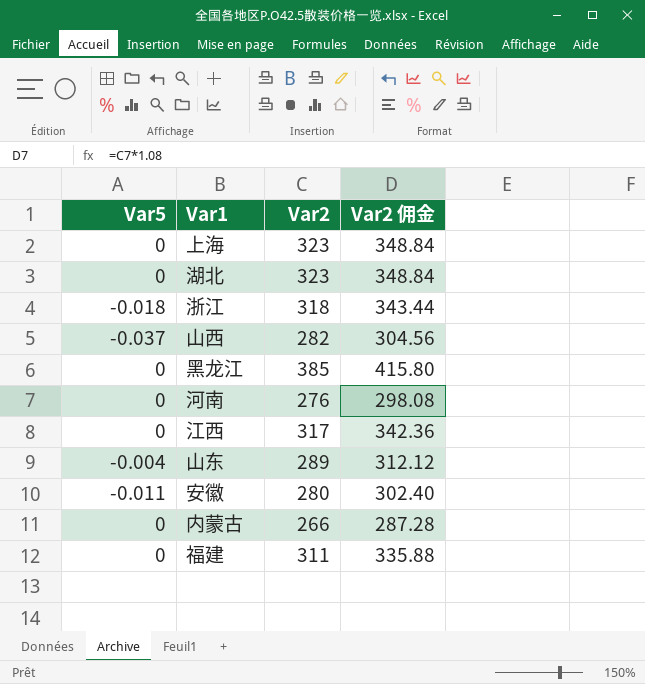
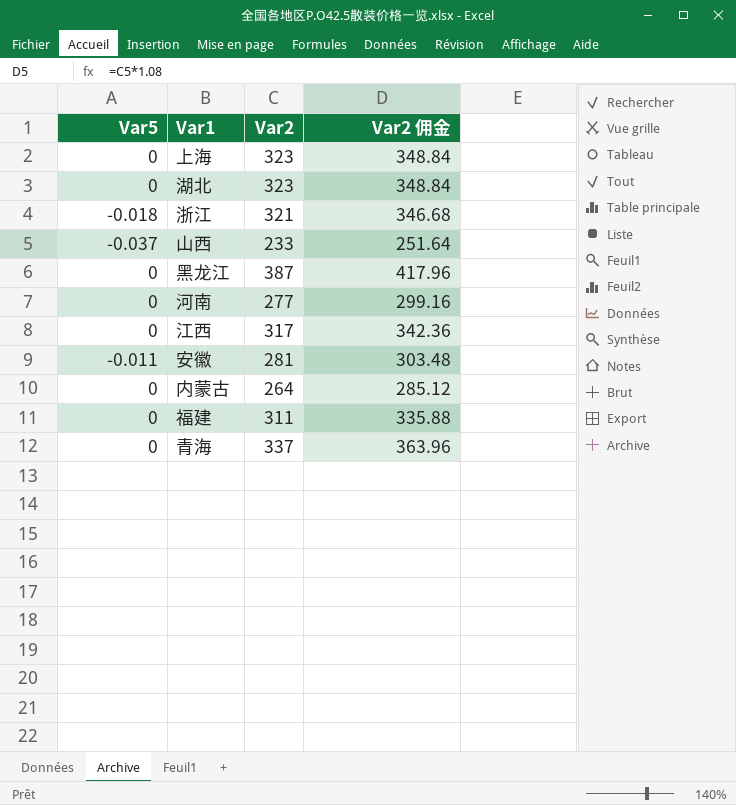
row 山东: -0.004 | 289 | 312.12 -> none
浙江 | Var2: 318 -> 321
浙江 | Var2 佣金: 343.44 -> 346.68
山西 | Var2: 282 -> 233
山西 | Var2 佣金: 304.56 -> 251.64
黑龙江 | Var2: 385 -> 387
黑龙江 | Var2 佣金: 415.80 -> 417.96
河南 | Var2: 276 -> 277
河南 | Var2 佣金: 298.08 -> 299.16
安徽 | Var2: 280 -> 281
安徽 | Var2 佣金: 302.40 -> 303.48
内蒙古 | Var2: 266 -> 264
内蒙古 | Var2 佣金: 287.28 -> 285.12
row 青海: none -> 0 | 337 | 363.96

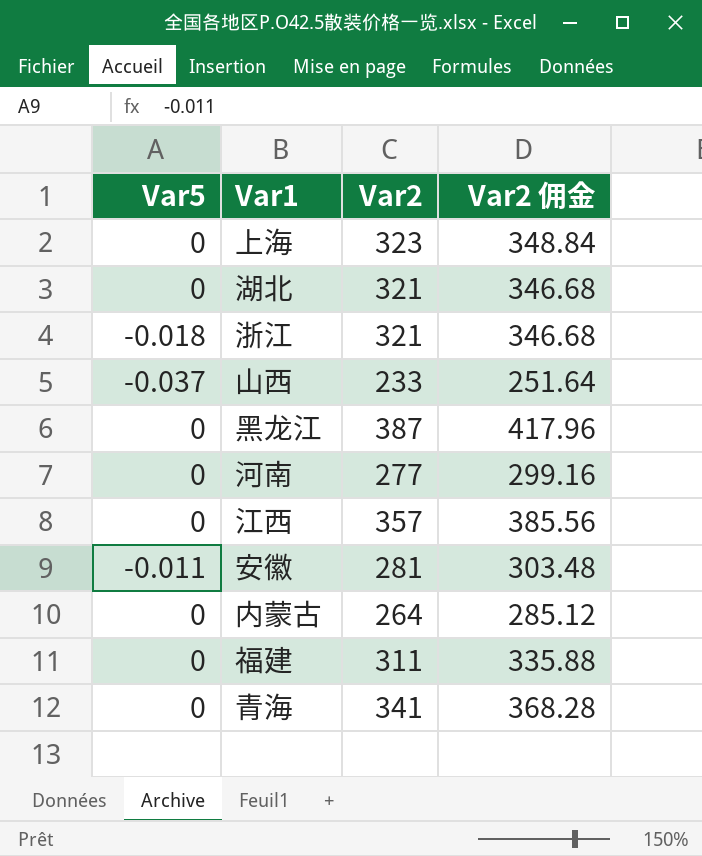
湖北 | Var2: 323 -> 321
湖北 | Var2 佣金: 348.84 -> 346.68
江西 | Var2: 317 -> 357
江西 | Var2 佣金: 342.36 -> 385.56
青海 | Var2: 337 -> 341
青海 | Var2 佣金: 363.96 -> 368.28

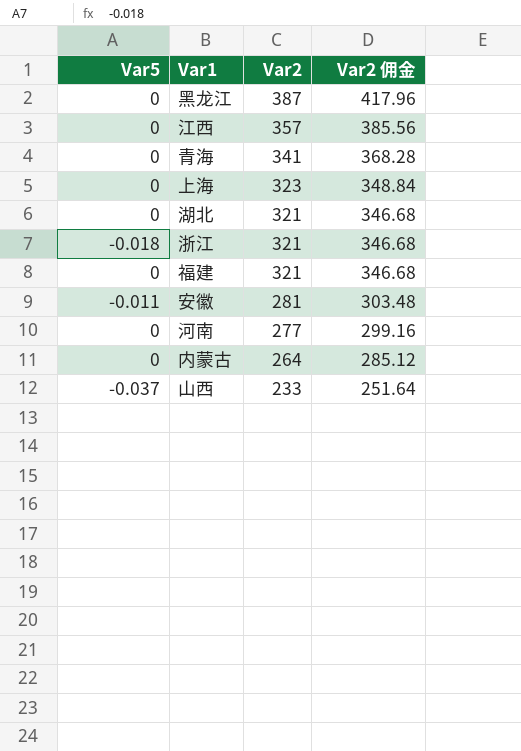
row order: none -> Var2 descending
福建 | Var2: 311 -> 321
福建 | Var2 佣金: 335.88 -> 346.68

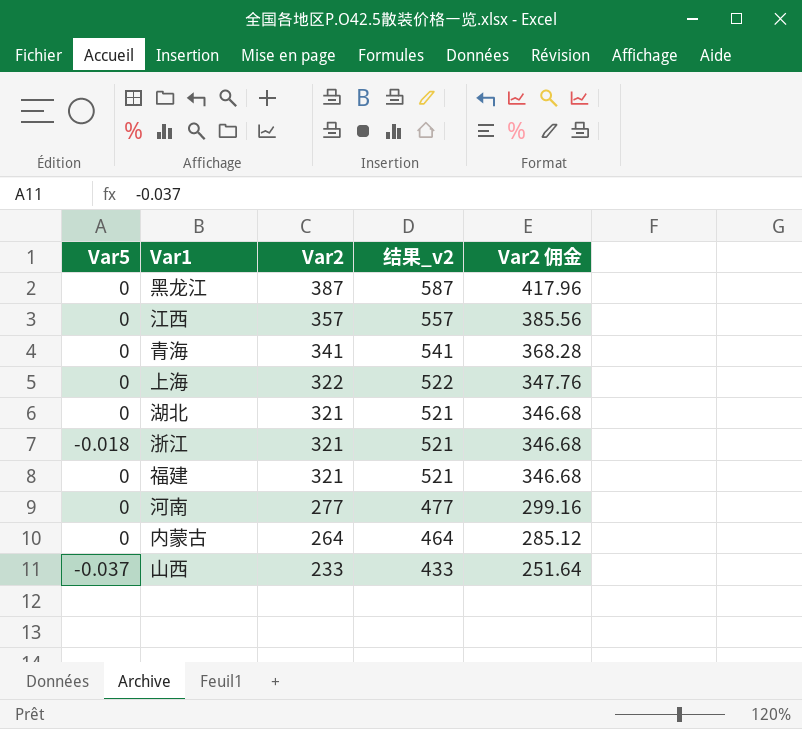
column 结果_v2 | formula: none -> [Var2] + 200
row 安徽: -0.011 | 281 | 303.48 -> none
上海 | Var2: 323 -> 322
上海 | Var2 佣金: 348.84 -> 347.76

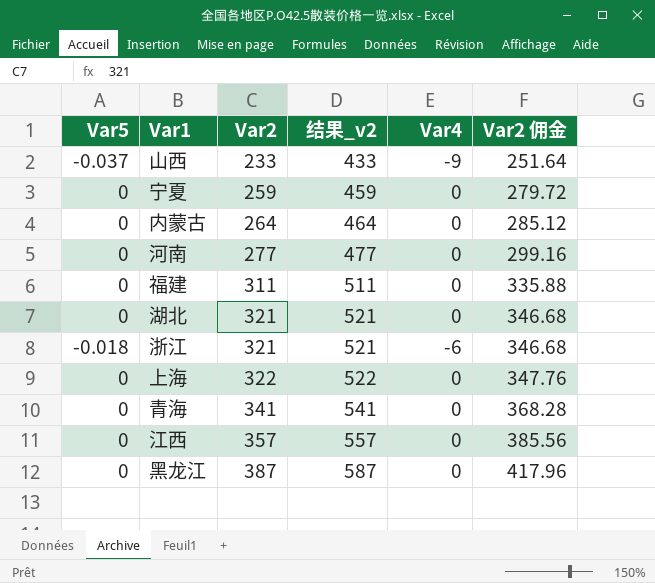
row order: Var2 descending -> Var2 ascending
column Var4 | position: none -> 5
row 宁夏: none -> 0 | 259 | 459 | 0 | 279.72
福建 | Var2: 321 -> 311
福建 | 结果_v2: 521 -> 511
福建 | Var2 佣金: 346.68 -> 335.88

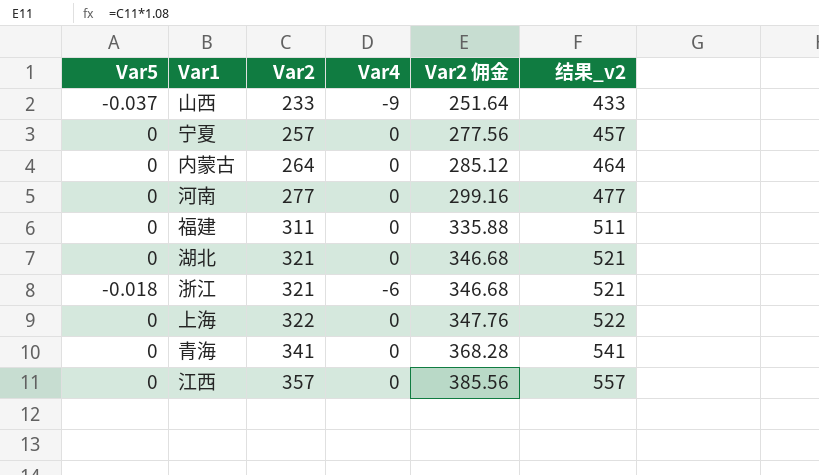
column 结果_v2 | position: 4 -> 6
row 黑龙江: 0 | 387 | 587 | 0 | 417.96 -> none
宁夏 | Var2: 259 -> 257
宁夏 | Var2 佣金: 279.72 -> 277.56
宁夏 | 结果_v2: 459 -> 457

